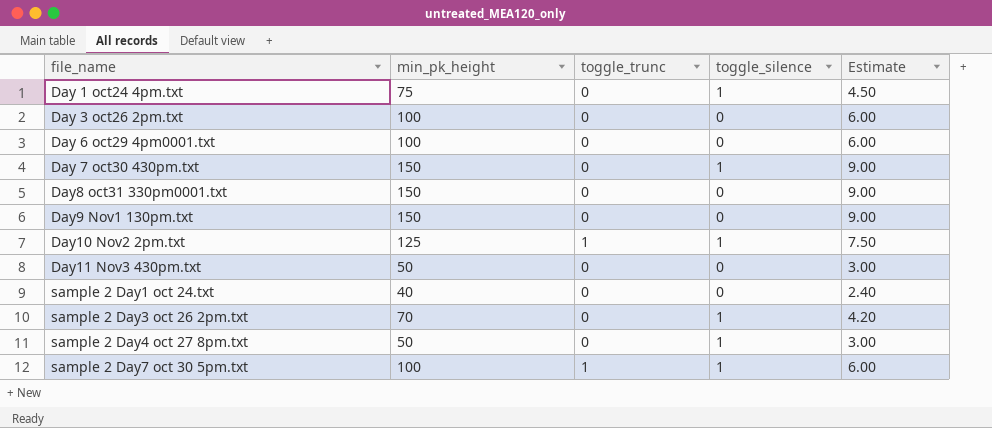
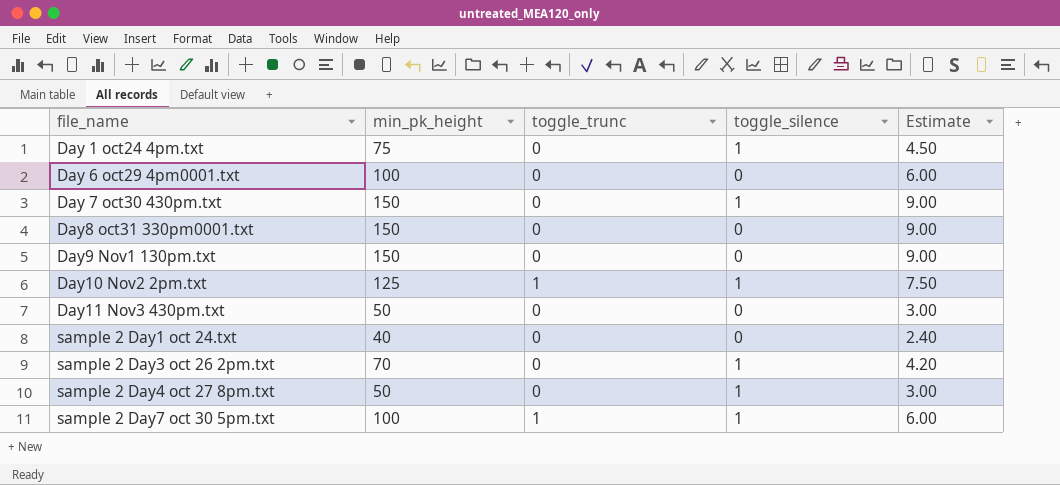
row Day 3 oct26 2pm.txt: 100 | 0 | 0 | 6.00 -> none

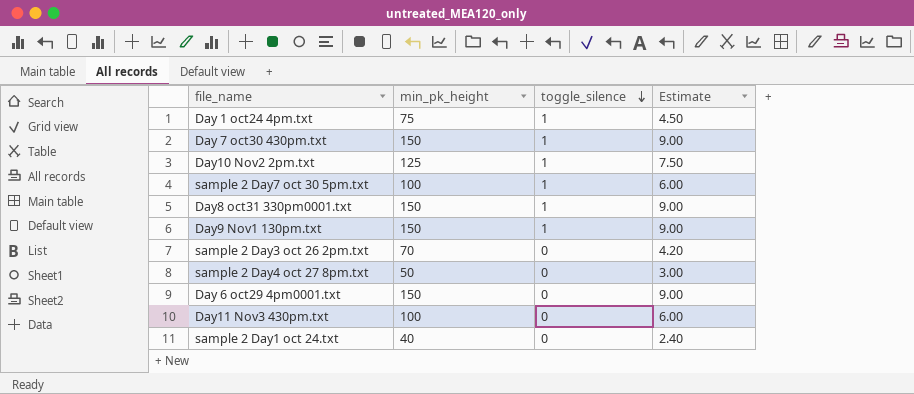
row order: none -> toggle_silence descending
column toggle_trunc | position: 3 -> none
Day8 oct31 330pm0001.txt | toggle_silence: 0 -> 1
Day9 Nov1 130pm.txt | toggle_silence: 0 -> 1
sample 2 Day3 oct 26 2pm.txt | toggle_silence: 1 -> 0
sample 2 Day4 oct 27 8pm.txt | toggle_silence: 1 -> 0
Day 6 oct29 4pm0001.txt | min_pk_height: 100 -> 150
Day 6 oct29 4pm0001.txt | Estimate: 6.00 -> 9.00
Day11 Nov3 430pm.txt | min_pk_height: 50 -> 100
Day11 Nov3 430pm.txt | Estimate: 3.00 -> 6.00

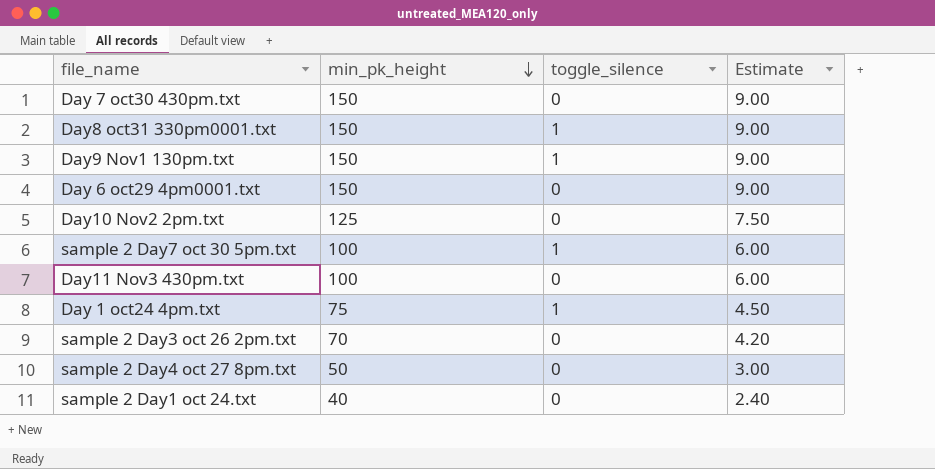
row order: toggle_silence descending -> min_pk_height descending
Day 7 oct30 430pm.txt | toggle_silence: 1 -> 0
Day10 Nov2 2pm.txt | toggle_silence: 1 -> 0

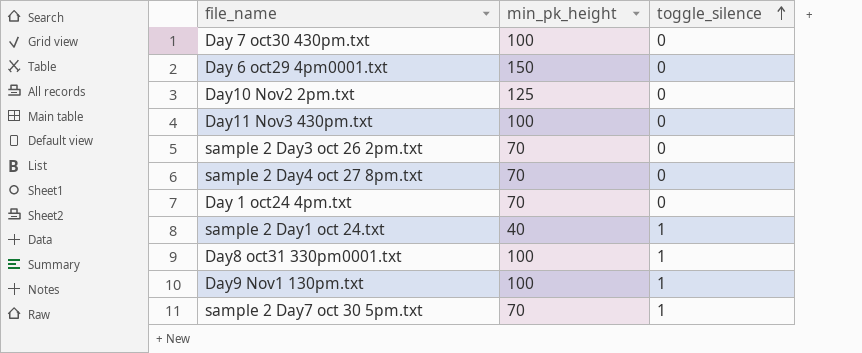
row order: min_pk_height descending -> toggle_silence ascending
column Estimate | formula: [min_pk_height] * 0.06 -> none
Day 7 oct30 430pm.txt | min_pk_height: 150 -> 100
sample 2 Day4 oct 27 8pm.txt | min_pk_height: 50 -> 70
Day 1 oct24 4pm.txt | min_pk_height: 75 -> 70
Day 1 oct24 4pm.txt | toggle_silence: 1 -> 0
sample 2 Day1 oct 24.txt | toggle_silence: 0 -> 1
Day8 oct31 330pm0001.txt | min_pk_height: 150 -> 100
Day9 Nov1 130pm.txt | min_pk_height: 150 -> 100
sample 2 Day7 oct 30 5pm.txt | min_pk_height: 100 -> 70

